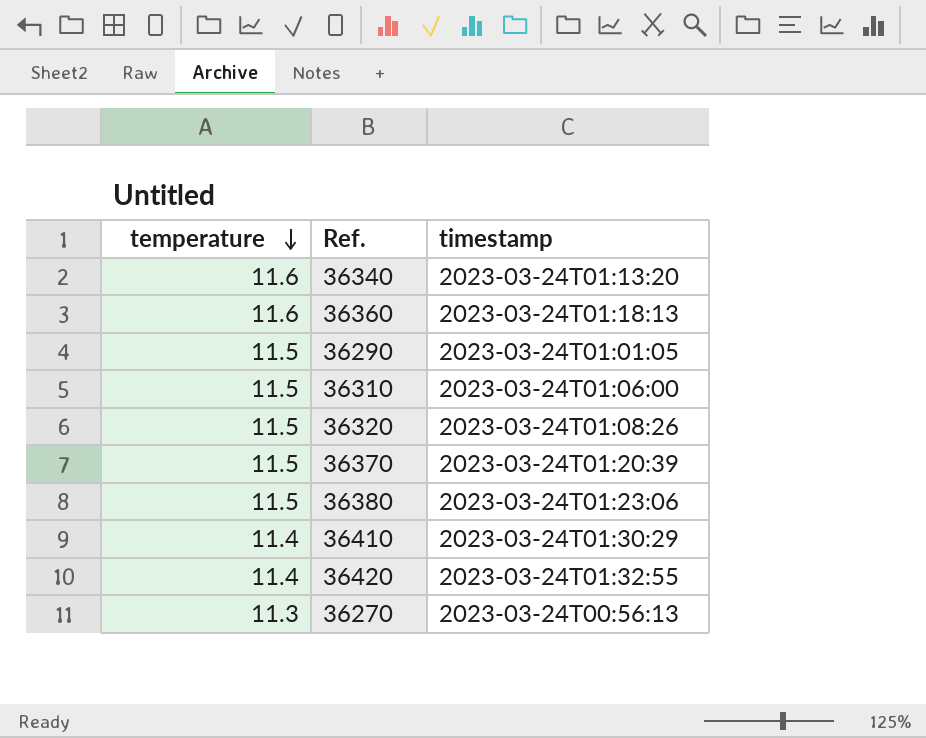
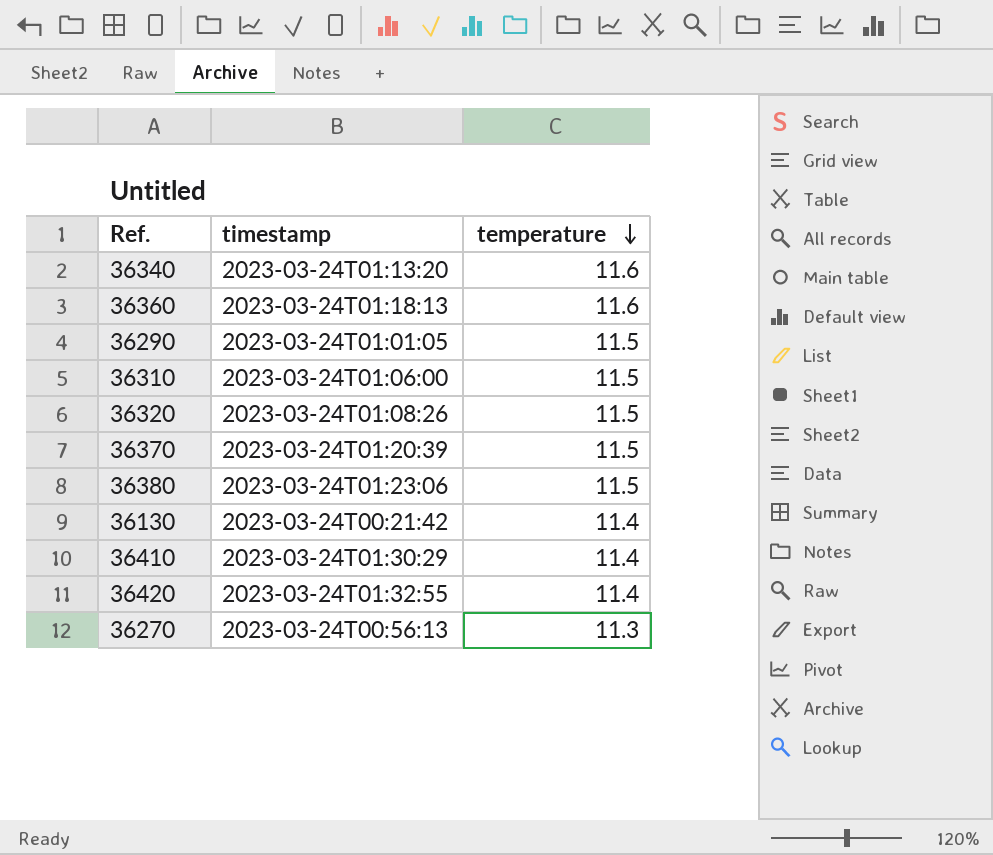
column temperature | position: 1 -> 3
row 36130: none -> 2023-03-24T00:21:42 | 11.4

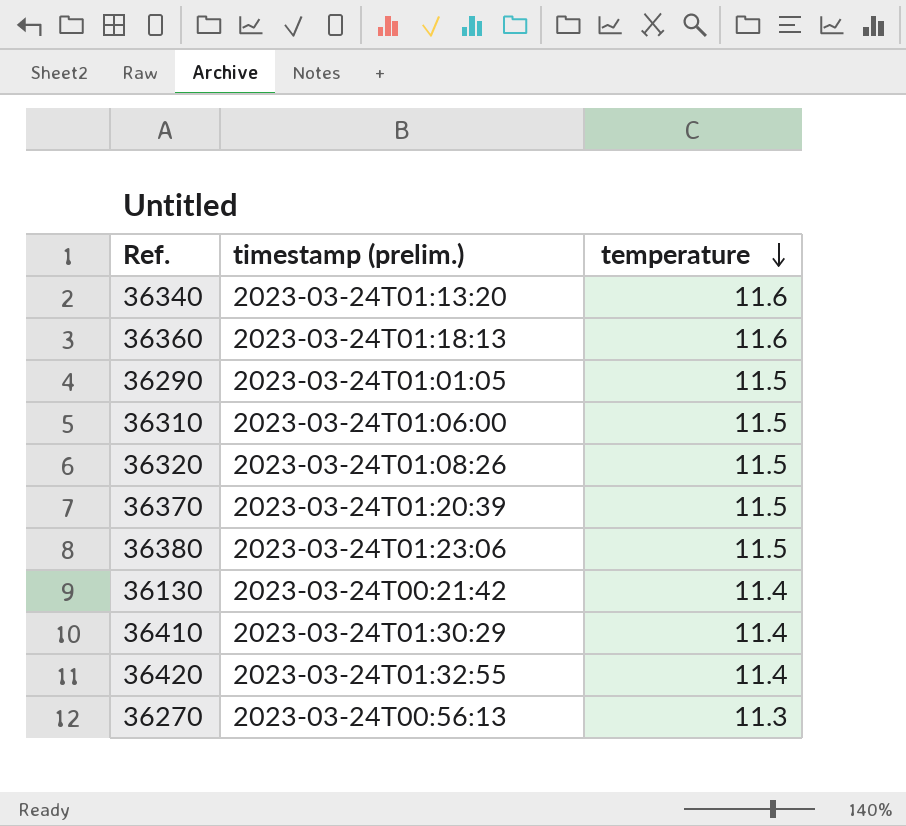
column name: timestamp -> timestamp (prelim.)

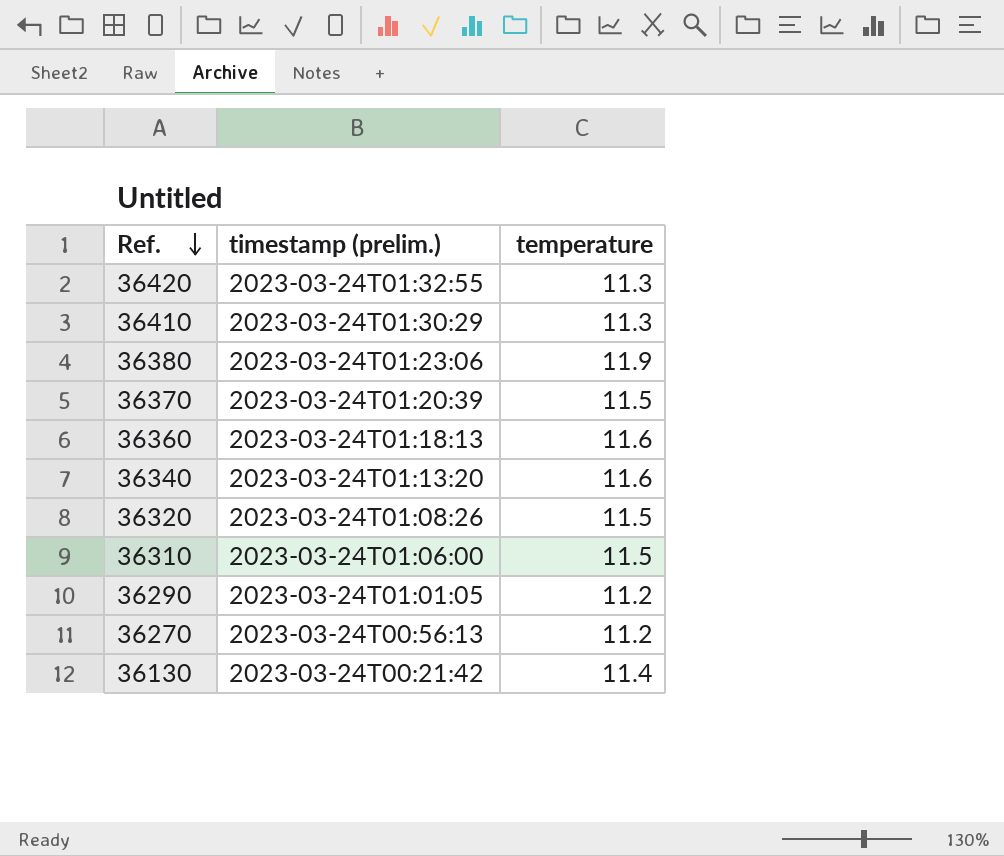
row order: temperature descending -> Ref. descending
36420 | temperature: 11.4 -> 11.3
36410 | temperature: 11.4 -> 11.3
36380 | temperature: 11.5 -> 11.9
36290 | temperature: 11.5 -> 11.2
36270 | temperature: 11.3 -> 11.2

